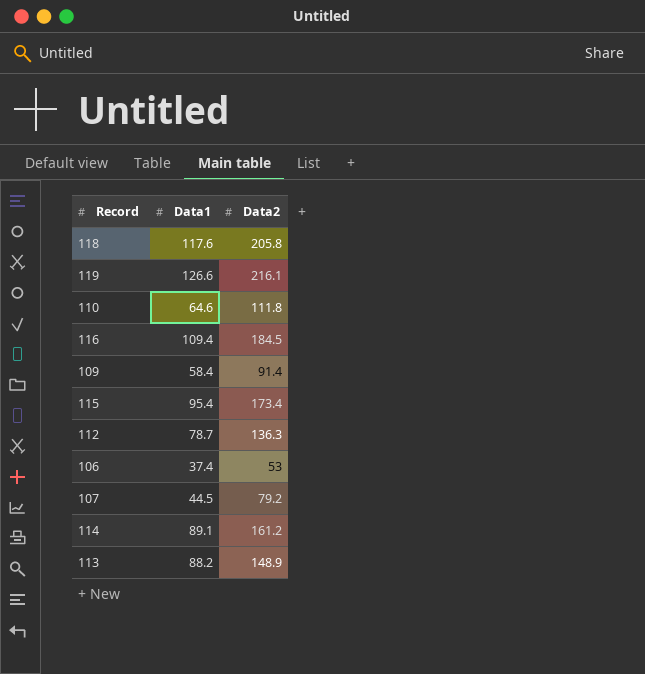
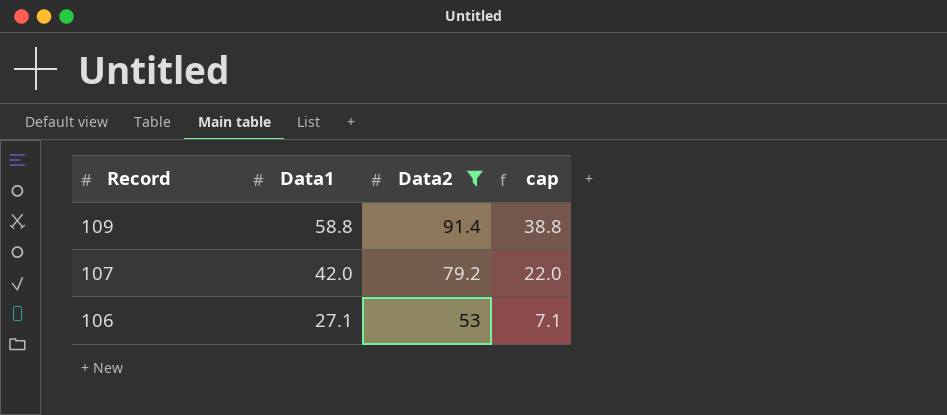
filter: none -> Data2 <= 91.4
row order: none -> Record descending
column cap | formula: none -> [Data1] - 20
109 | Data1: 58.4 -> 58.8
107 | Data1: 44.5 -> 42.0
106 | Data1: 37.4 -> 27.1

